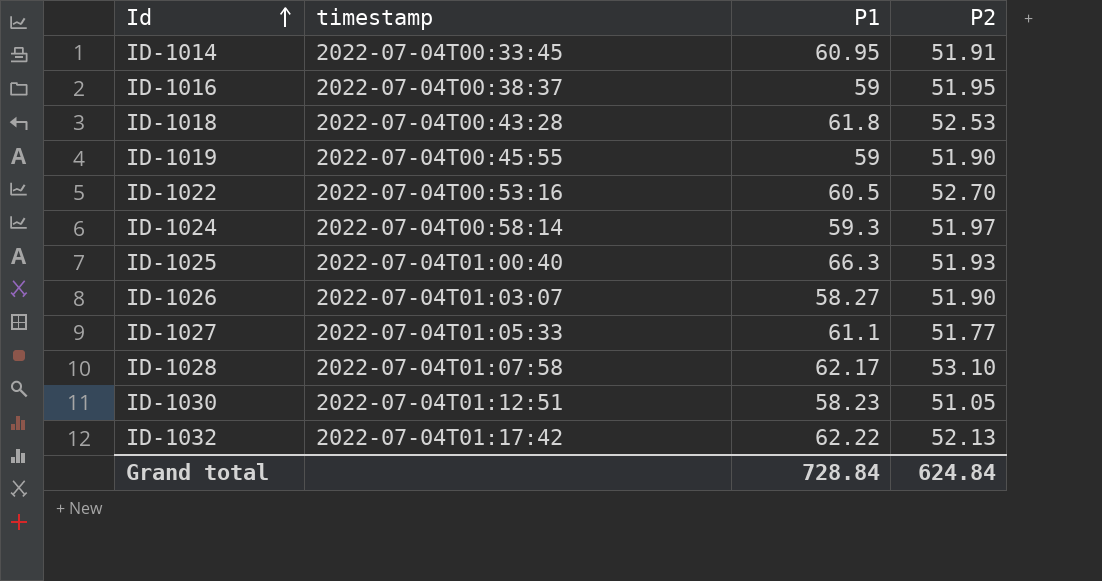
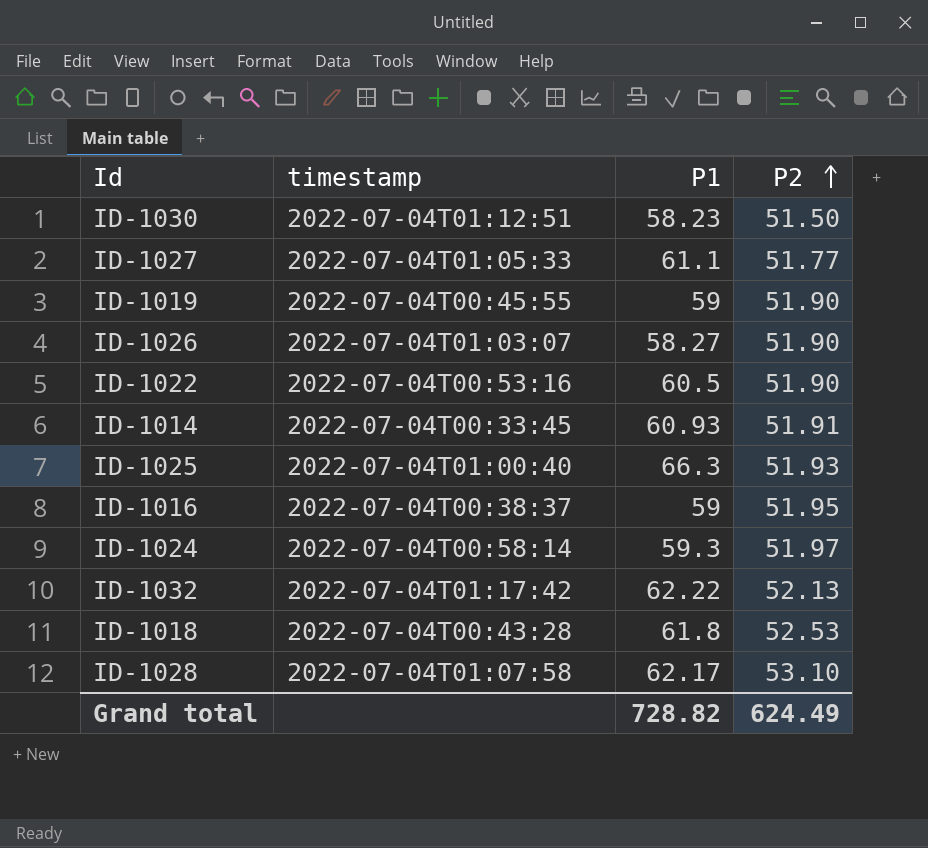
row order: Id ascending -> P2 ascending
ID-1030 | P2: 51.05 -> 51.50
ID-1022 | P2: 52.70 -> 51.90
ID-1014 | P1: 60.95 -> 60.93
Grand total | P1: 728.84 -> 728.82
Grand total | P2: 624.84 -> 624.49

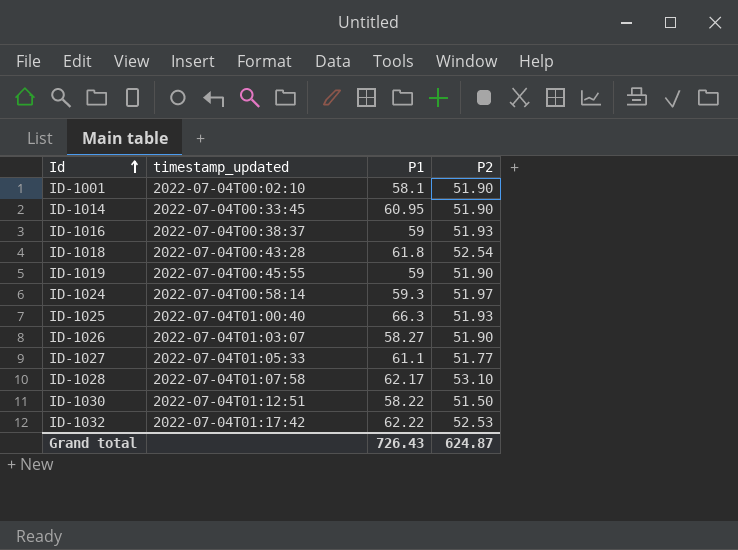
row order: P2 ascending -> Id ascending
column name: timestamp -> timestamp_updated
row ID-1022: 2022-07-04T00:53:16 | 60.5 | 51.90 -> none
row ID-1001: none -> 2022-07-04T00:02:10 | 58.1 | 51.90
ID-1014 | P1: 60.93 -> 60.95
ID-1014 | P2: 51.91 -> 51.90
ID-1016 | P2: 51.95 -> 51.93
ID-1018 | P2: 52.53 -> 52.54
ID-1030 | P1: 58.23 -> 58.22
ID-1032 | P2: 52.13 -> 52.53
Grand total | P1: 728.82 -> 726.43
Grand total | P2: 624.49 -> 624.87

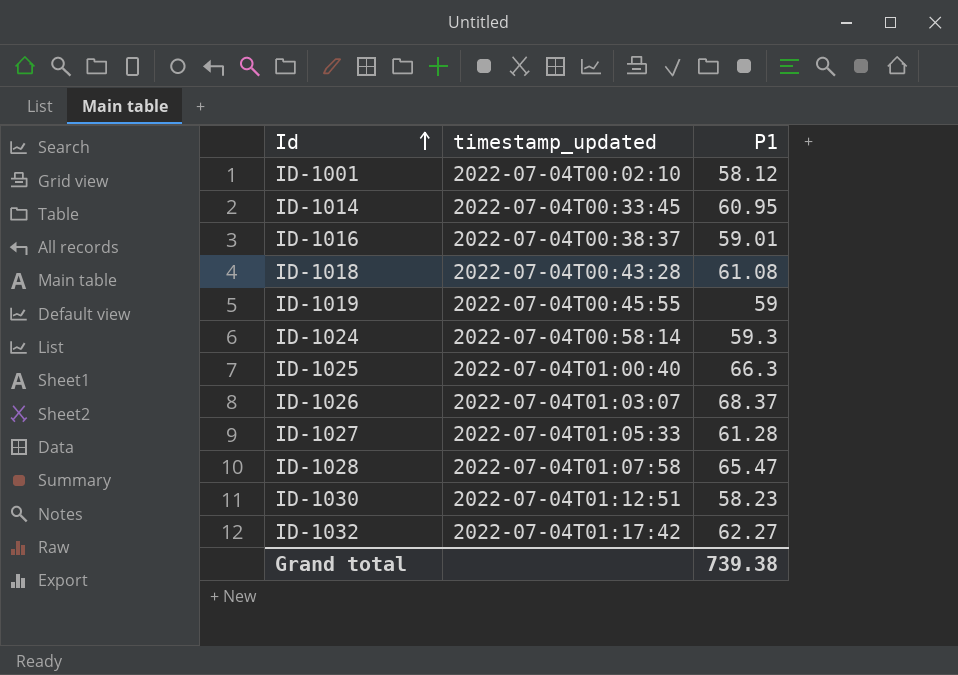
column P2 | position: 4 -> none
ID-1001 | P1: 58.1 -> 58.12
ID-1016 | P1: 59 -> 59.01
ID-1018 | P1: 61.8 -> 61.08
ID-1026 | P1: 58.27 -> 68.37
ID-1027 | P1: 61.1 -> 61.28
ID-1028 | P1: 62.17 -> 65.47
ID-1030 | P1: 58.22 -> 58.23
ID-1032 | P1: 62.22 -> 62.27
Grand total | P1: 726.43 -> 739.38

